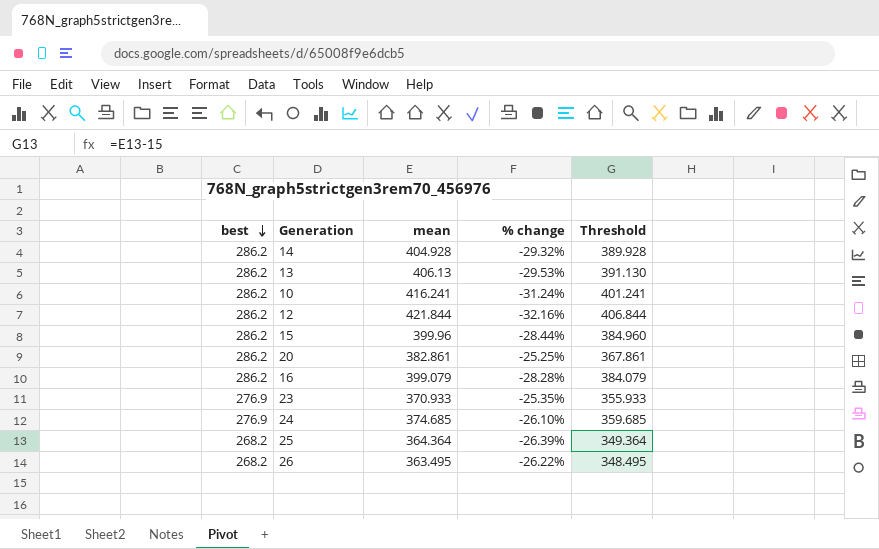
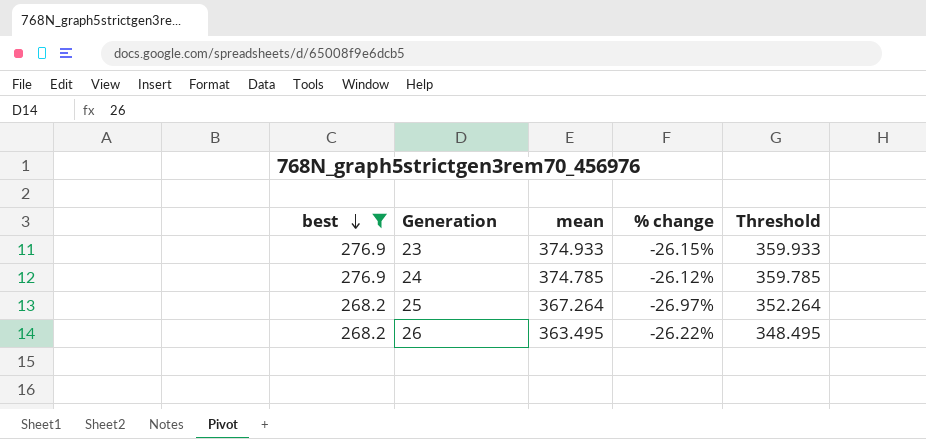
filter: none -> best != 286.2
23 | mean: 370.933 -> 374.933
23 | % change: -25.35% -> -26.15%
23 | Threshold: 355.933 -> 359.933
24 | mean: 374.685 -> 374.785
24 | % change: -26.10% -> -26.12%
24 | Threshold: 359.685 -> 359.785
25 | mean: 364.364 -> 367.264
25 | % change: -26.39% -> -26.97%
25 | Threshold: 349.364 -> 352.264

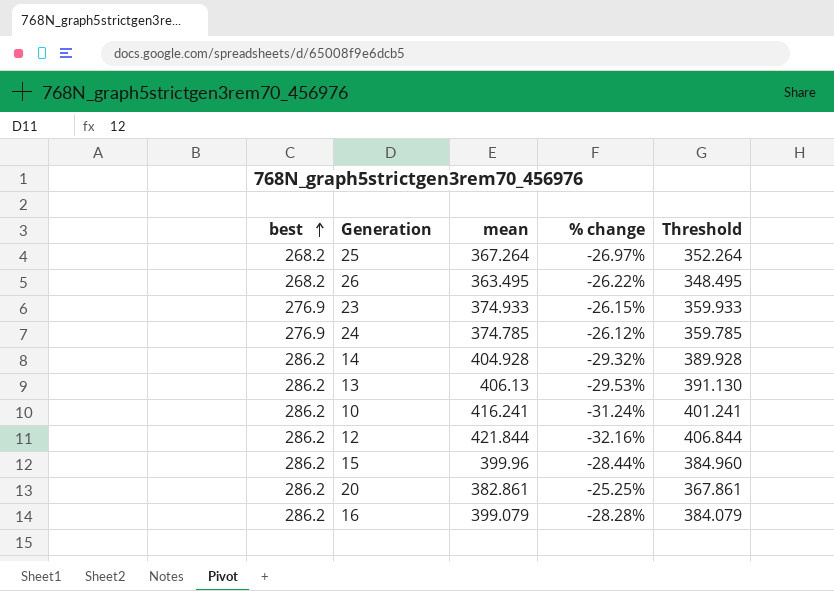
filter: best != 286.2 -> none
row order: best descending -> best ascending

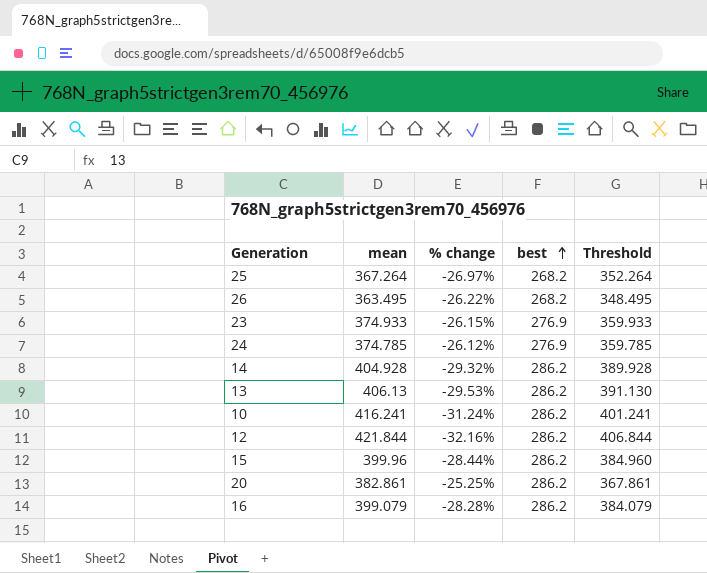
column best | position: 1 -> 4

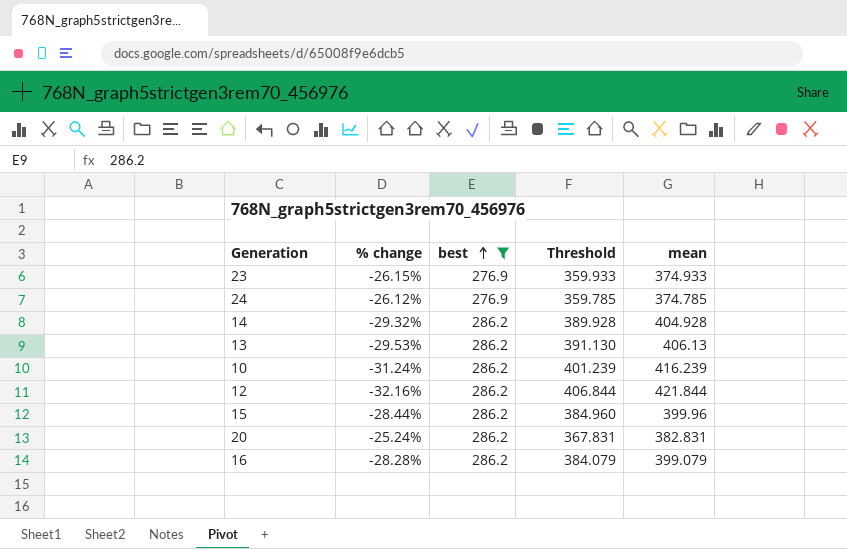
filter: none -> best != 268.2
column mean | position: 2 -> 5
10 | Threshold: 401.241 -> 401.239
10 | mean: 416.241 -> 416.239
20 | % change: -25.25% -> -25.24%
20 | Threshold: 367.861 -> 367.831
20 | mean: 382.861 -> 382.831

